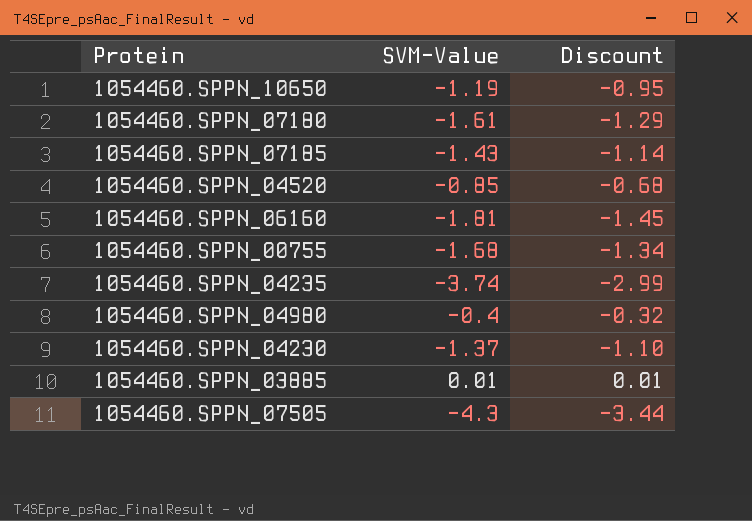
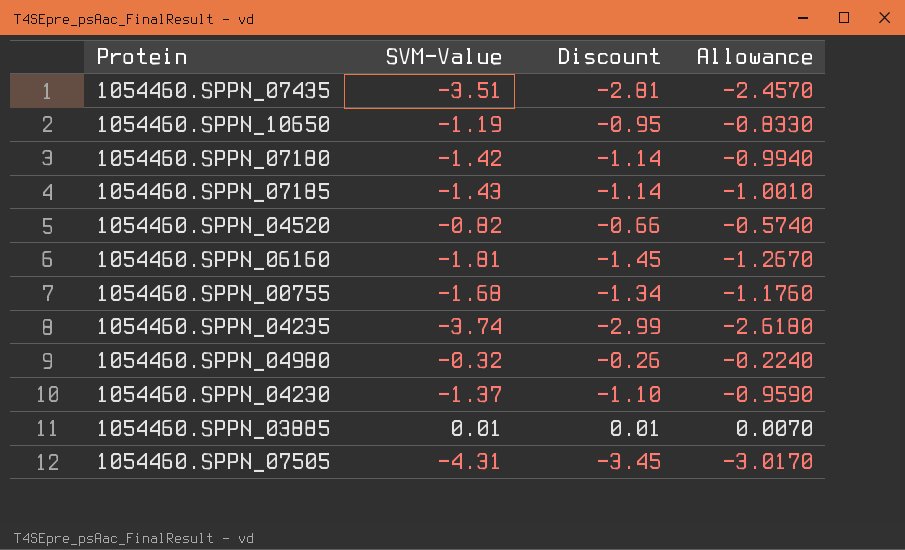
column Allowance | formula: none -> [SVM-Value] * 0.7
row 1054460.SPPN_07435: none -> -3.51 | -2.81 | -2.4570
1054460.SPPN_07180 | SVM-Value: -1.61 -> -1.42
1054460.SPPN_07180 | Discount: -1.29 -> -1.14
1054460.SPPN_04520 | SVM-Value: -0.85 -> -0.82
1054460.SPPN_04520 | Discount: -0.68 -> -0.66
1054460.SPPN_04980 | SVM-Value: -0.4 -> -0.32
1054460.SPPN_04980 | Discount: -0.32 -> -0.26
1054460.SPPN_07505 | SVM-Value: -4.3 -> -4.31
1054460.SPPN_07505 | Discount: -3.44 -> -3.45

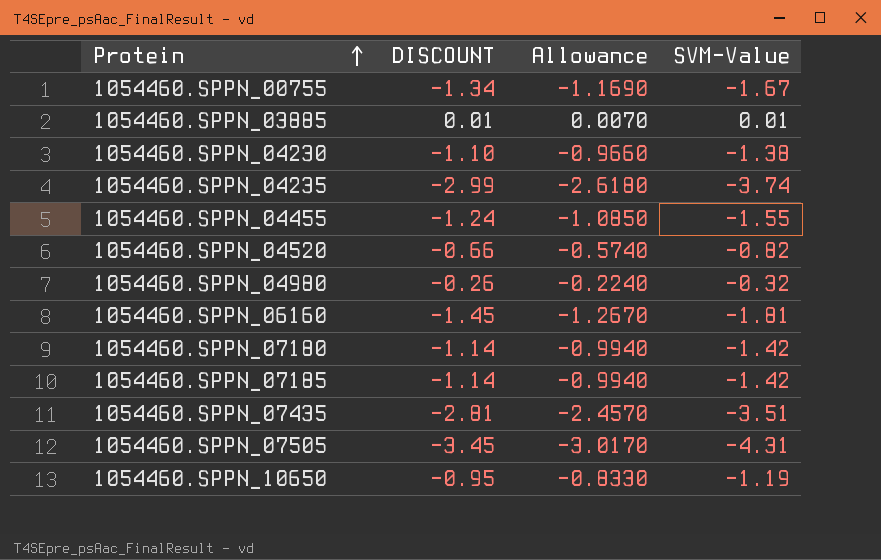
row order: none -> Protein ascending
column name: Discount -> DISCOUNT
column SVM-Value | position: 2 -> 4
1054460.SPPN_00755 | Allowance: -1.1760 -> -1.1690
1054460.SPPN_00755 | SVM-Value: -1.68 -> -1.67
1054460.SPPN_04230 | Allowance: -0.9590 -> -0.9660
1054460.SPPN_04230 | SVM-Value: -1.37 -> -1.38
row 1054460.SPPN_04455: none -> -1.24 | -1.0850 | -1.55
1054460.SPPN_07185 | Allowance: -1.0010 -> -0.9940
1054460.SPPN_07185 | SVM-Value: -1.43 -> -1.42

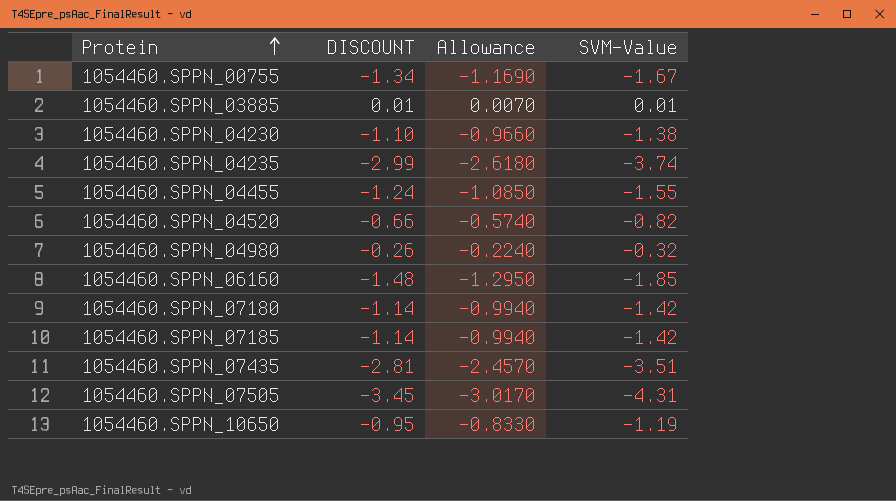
1054460.SPPN_06160 | DISCOUNT: -1.45 -> -1.48
1054460.SPPN_06160 | Allowance: -1.2670 -> -1.2950
1054460.SPPN_06160 | SVM-Value: -1.81 -> -1.85

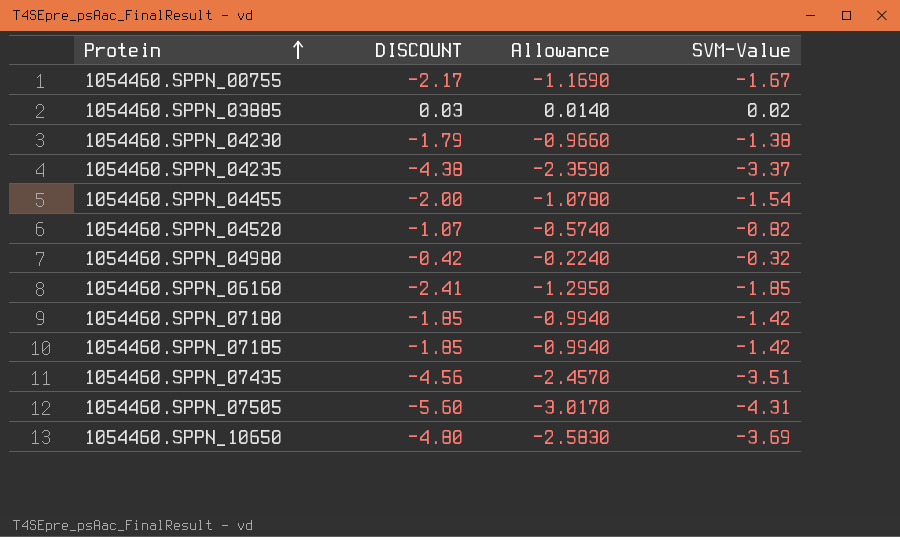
column DISCOUNT | formula: [SVM-Value] * 0.8 -> [SVM-Value] * 1.3
1054460.SPPN_03885 | Allowance: 0.0070 -> 0.0140
1054460.SPPN_03885 | SVM-Value: 0.01 -> 0.02
1054460.SPPN_04235 | Allowance: -2.6180 -> -2.3590
1054460.SPPN_04235 | SVM-Value: -3.74 -> -3.37
1054460.SPPN_04455 | Allowance: -1.0850 -> -1.0780
1054460.SPPN_04455 | SVM-Value: -1.55 -> -1.54
1054460.SPPN_10650 | Allowance: -0.8330 -> -2.5830
1054460.SPPN_10650 | SVM-Value: -1.19 -> -3.69

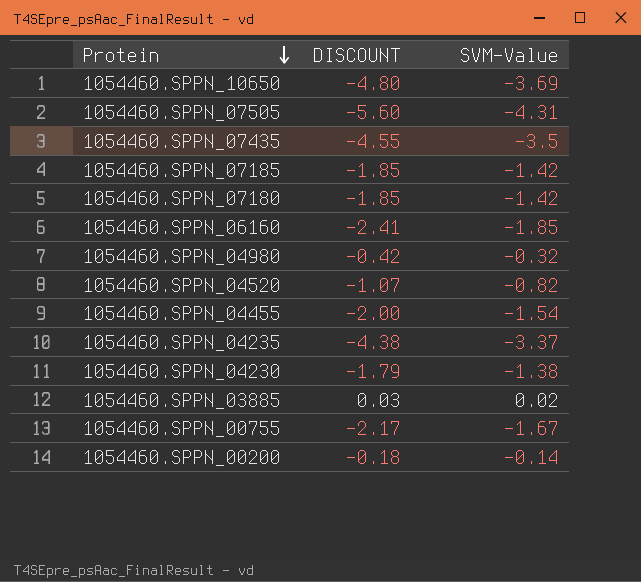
row order: Protein ascending -> Protein descending
column Allowance | formula: [SVM-Value] * 0.7 -> none
1054460.SPPN_07435 | DISCOUNT: -4.56 -> -4.55
1054460.SPPN_07435 | SVM-Value: -3.51 -> -3.5
row 1054460.SPPN_00200: none -> -0.18 | -0.14

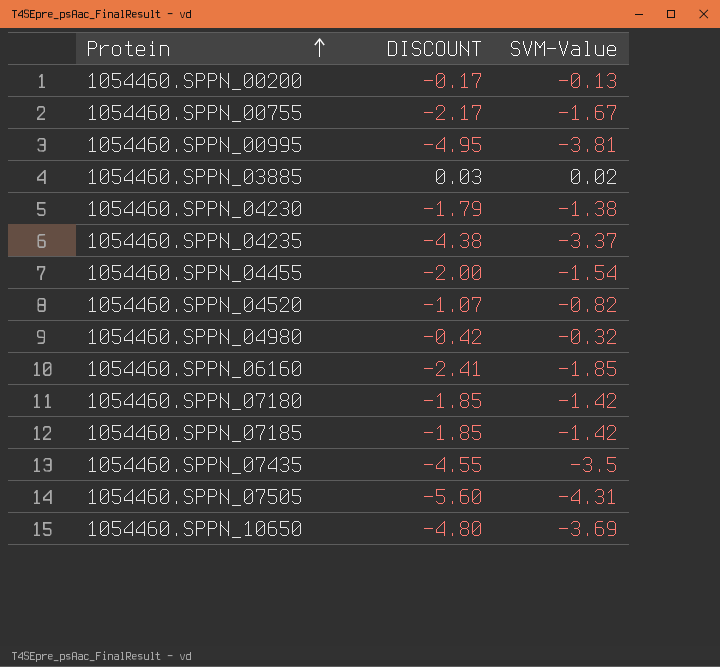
row order: Protein descending -> Protein ascending
1054460.SPPN_00200 | DISCOUNT: -0.18 -> -0.17
1054460.SPPN_00200 | SVM-Value: -0.14 -> -0.13
row 1054460.SPPN_00995: none -> -4.95 | -3.81

